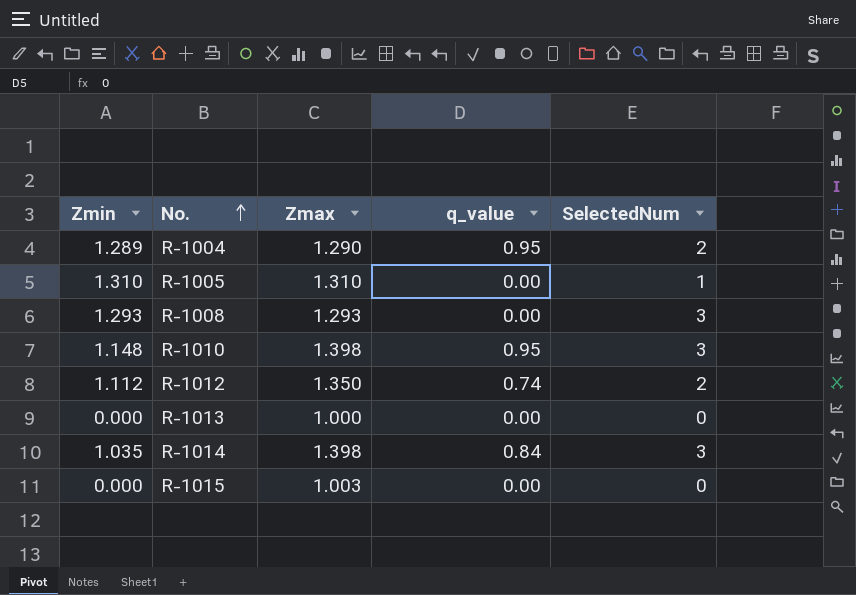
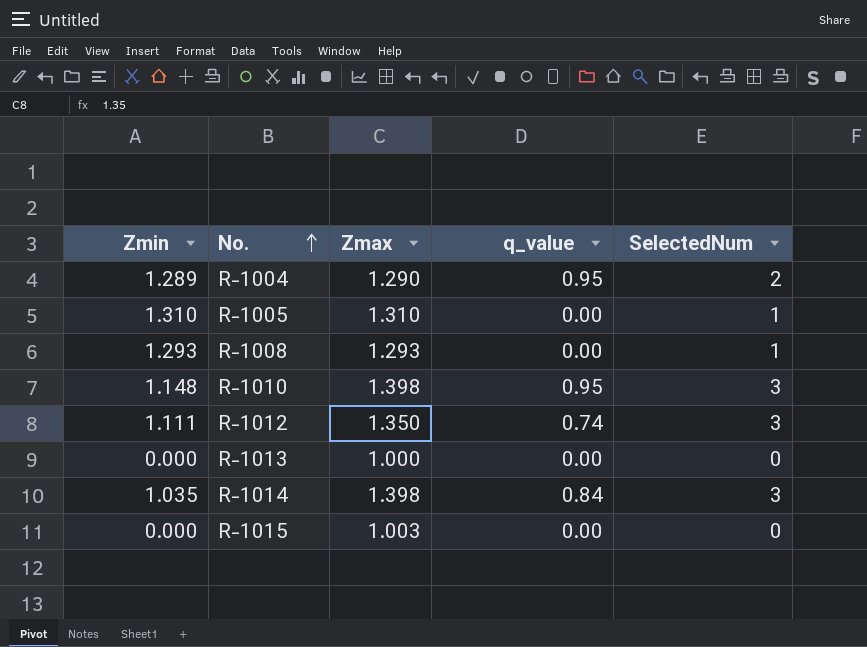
R-1008 | SelectedNum: 3 -> 1
R-1012 | Zmin: 1.112 -> 1.111
R-1012 | SelectedNum: 2 -> 3

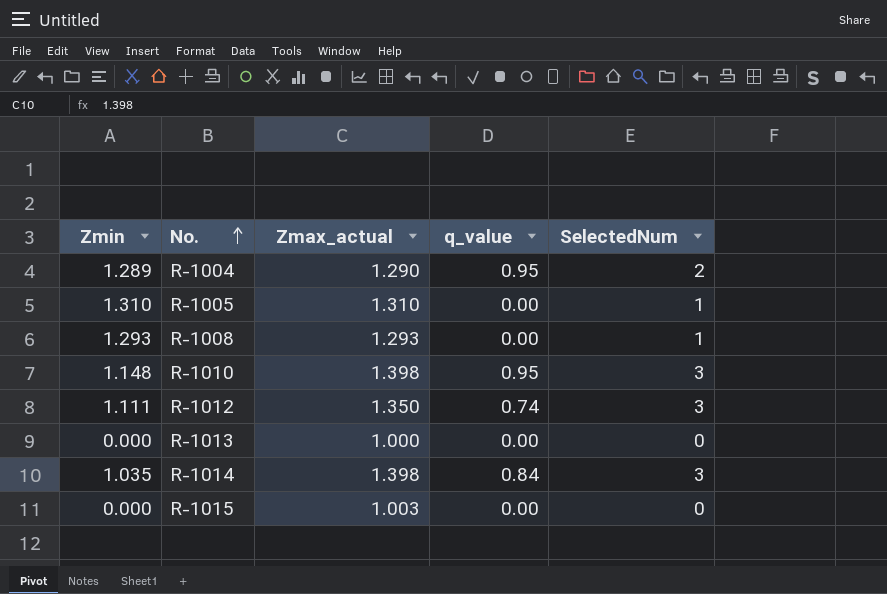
column name: Zmax -> Zmax_actual

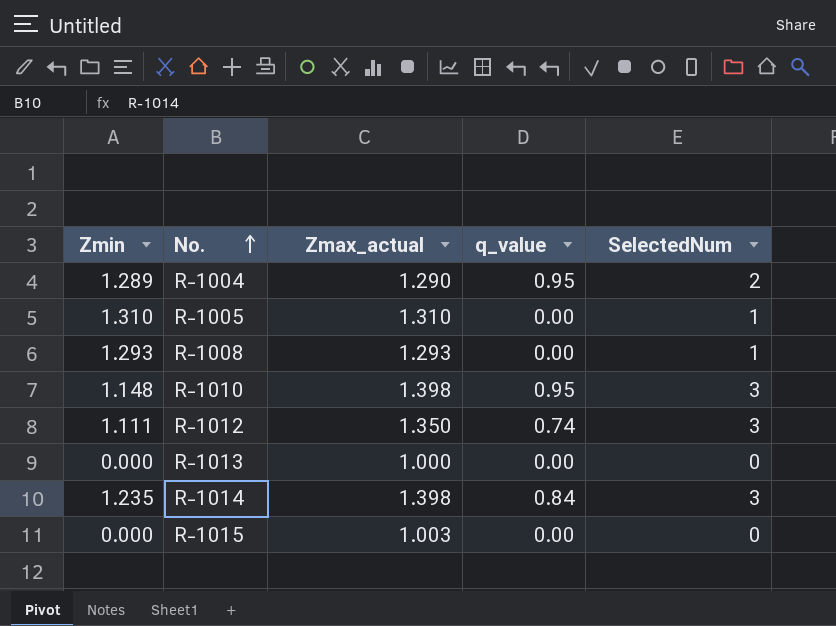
R-1014 | Zmin: 1.035 -> 1.235

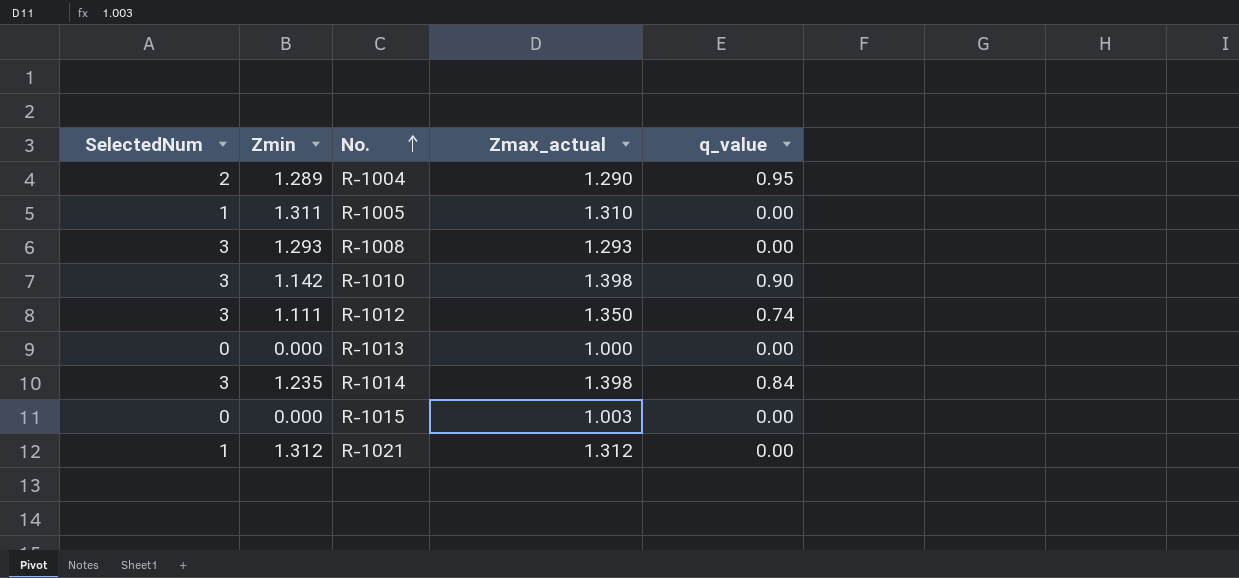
column SelectedNum | position: 5 -> 1
R-1005 | Zmin: 1.310 -> 1.311
R-1008 | SelectedNum: 1 -> 3
R-1010 | Zmin: 1.148 -> 1.142
R-1010 | q_value: 0.95 -> 0.90
row R-1021: none -> 1 | 1.312 | 1.312 | 0.00

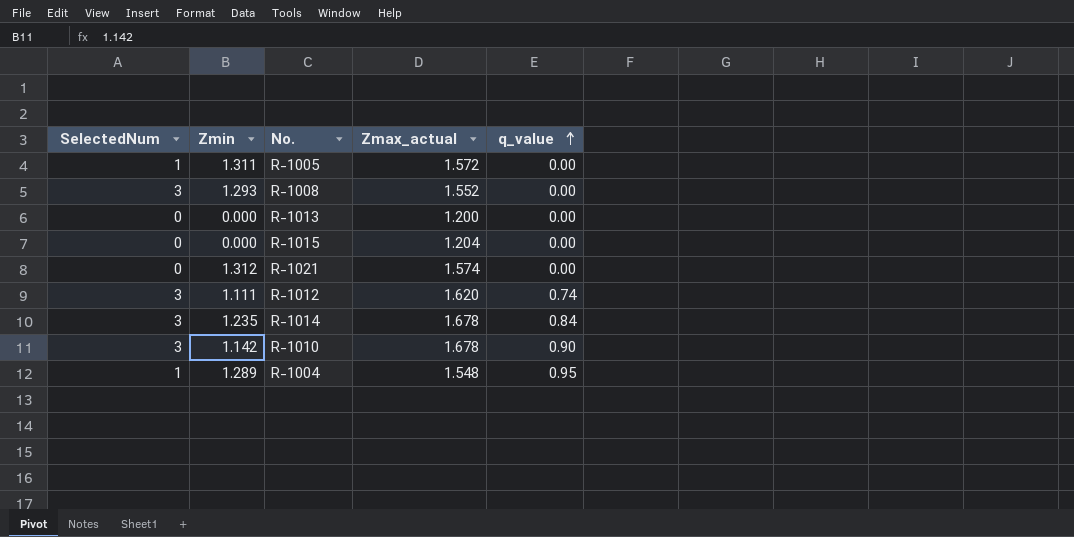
row order: No. ascending -> q_value ascending
R-1005 | Zmax_actual: 1.310 -> 1.572
R-1008 | Zmax_actual: 1.293 -> 1.552
R-1013 | Zmax_actual: 1.000 -> 1.200
R-1015 | Zmax_actual: 1.003 -> 1.204
R-1021 | SelectedNum: 1 -> 0
R-1021 | Zmax_actual: 1.312 -> 1.574
R-1012 | Zmax_actual: 1.350 -> 1.620
R-1014 | Zmax_actual: 1.398 -> 1.678
R-1010 | Zmax_actual: 1.398 -> 1.678
R-1004 | SelectedNum: 2 -> 1
R-1004 | Zmax_actual: 1.290 -> 1.548

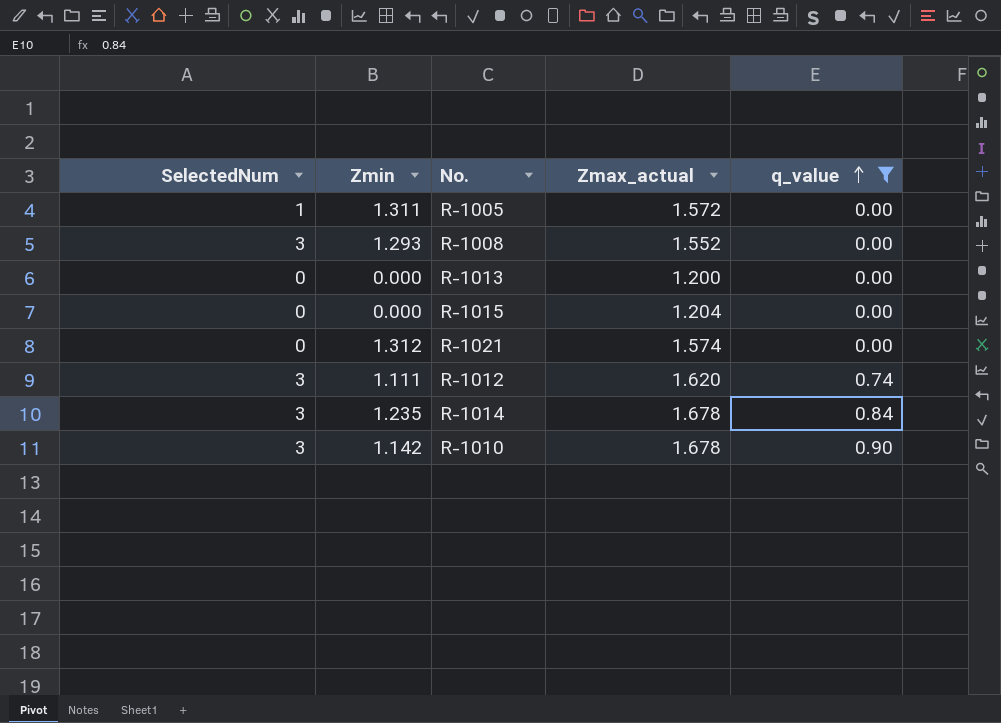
filter: none -> q_value != 0.95

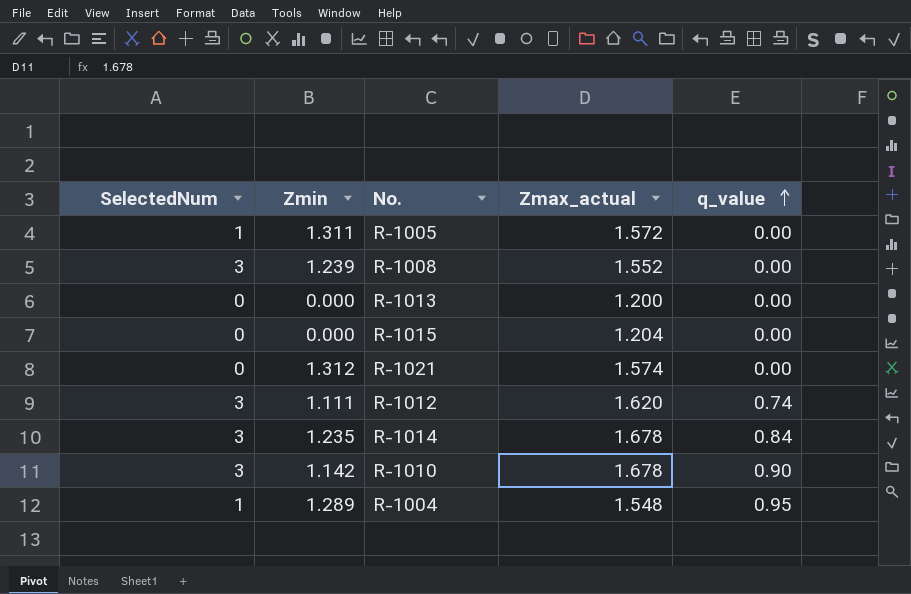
filter: q_value != 0.95 -> none
R-1008 | Zmin: 1.293 -> 1.239

